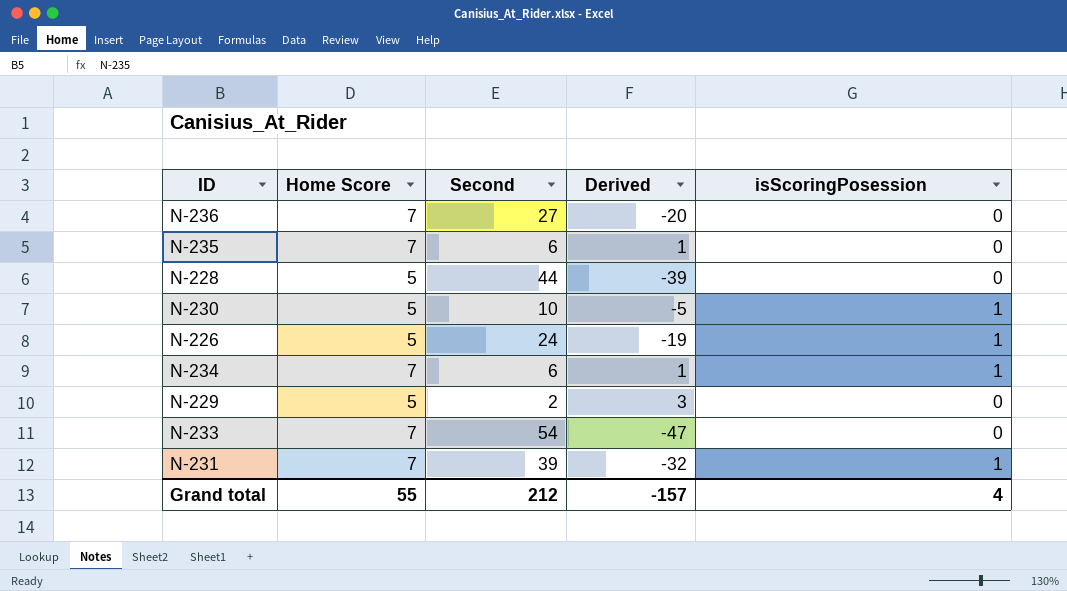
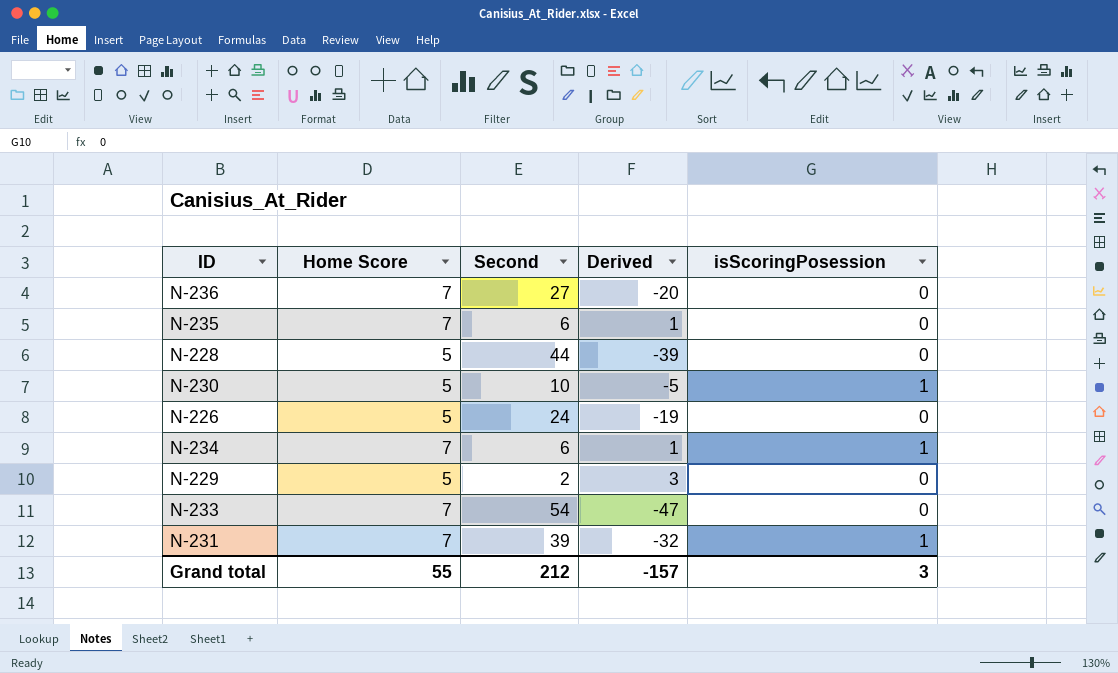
N-226 | isScoringPosession: 1 -> 0
Grand total | isScoringPosession: 4 -> 3

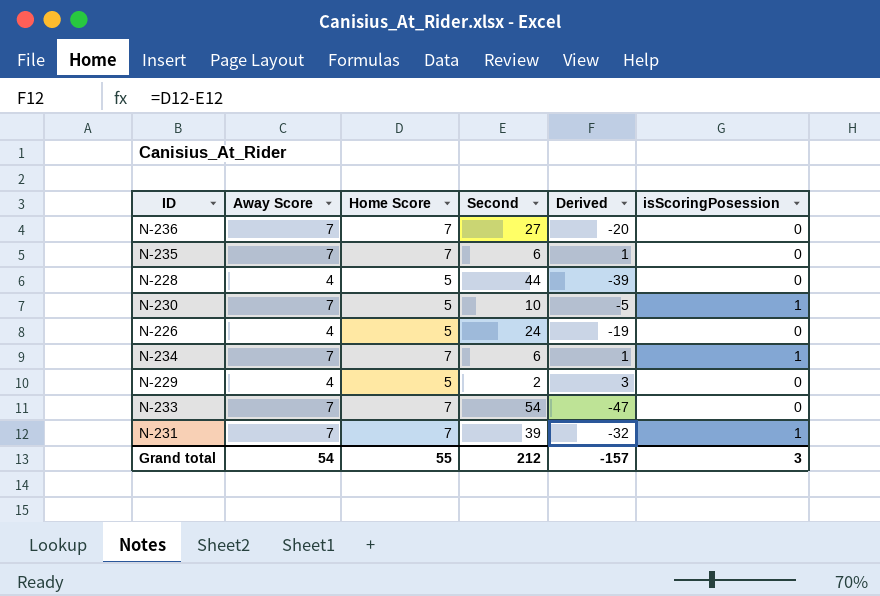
column Away Score | position: none -> 2

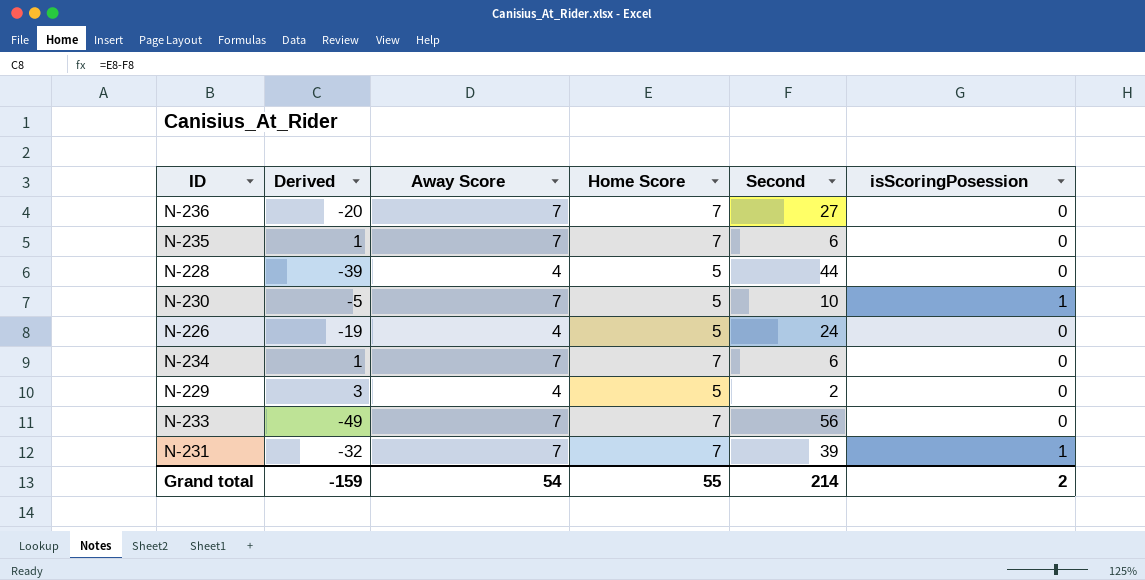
column Derived | position: 5 -> 2
N-234 | isScoringPosession: 1 -> 0
N-233 | Derived: -47 -> -49
N-233 | Second: 54 -> 56
Grand total | Derived: -157 -> -159
Grand total | Second: 212 -> 214
Grand total | isScoringPosession: 3 -> 2

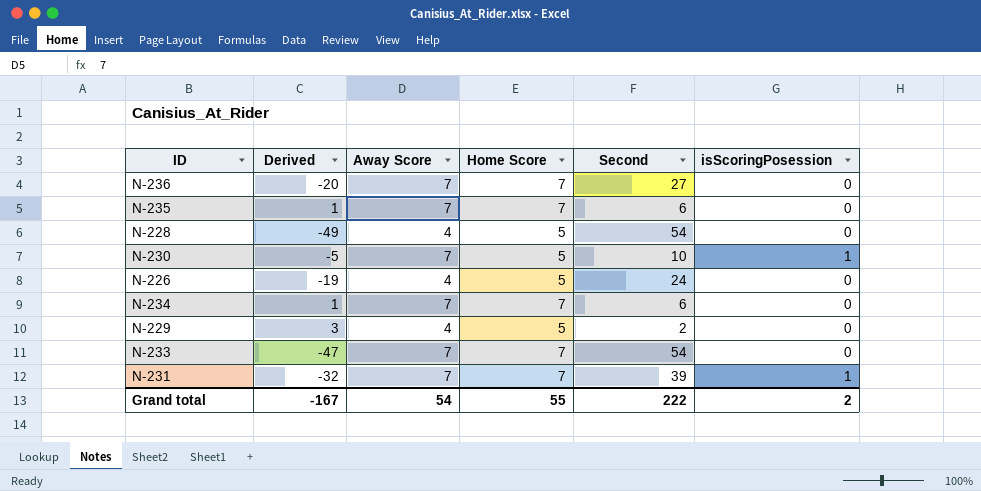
N-228 | Derived: -39 -> -49
N-228 | Second: 44 -> 54
N-233 | Derived: -49 -> -47
N-233 | Second: 56 -> 54
Grand total | Derived: -159 -> -167
Grand total | Second: 214 -> 222

